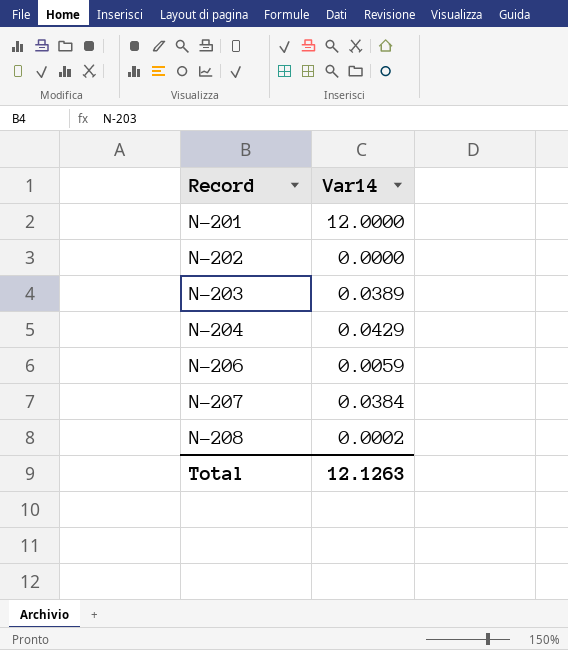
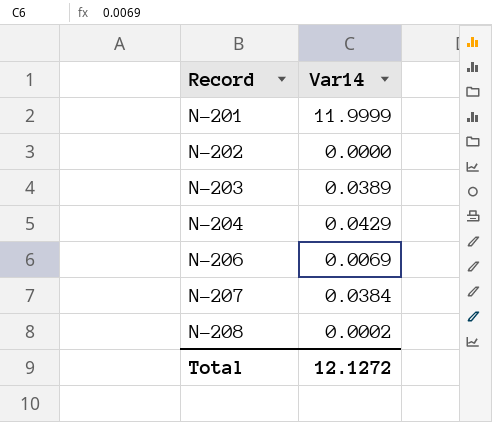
N-201 | Var14: 12.0000 -> 11.9999
N-206 | Var14: 0.0059 -> 0.0069
Total | Var14: 12.1263 -> 12.1272

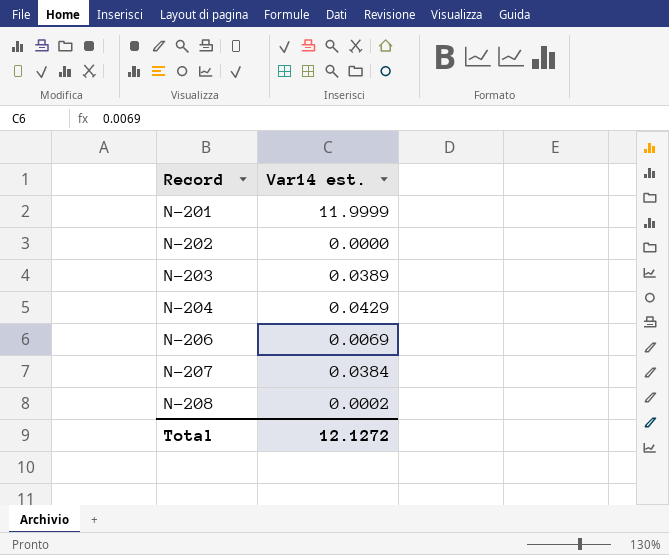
column name: Var14 -> Var14 est.

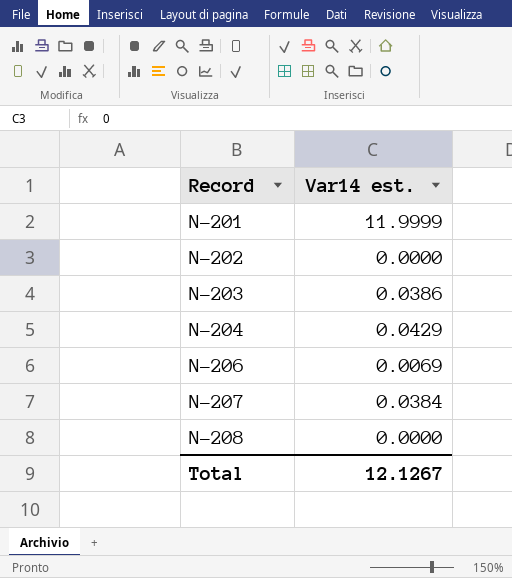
N-203 | Var14 est.: 0.0389 -> 0.0386
N-208 | Var14 est.: 0.0002 -> 0.0000
Total | Var14 est.: 12.1272 -> 12.1267

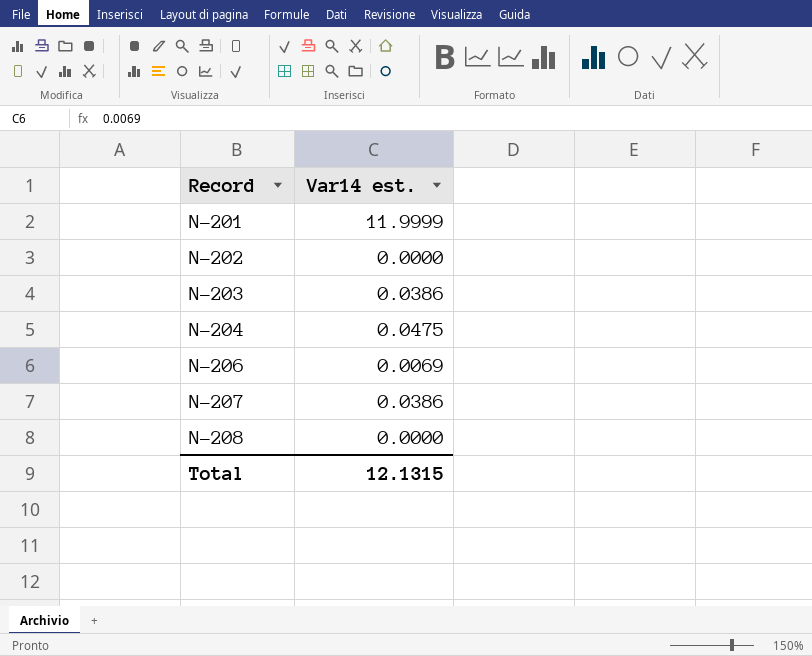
N-204 | Var14 est.: 0.0429 -> 0.0475
N-207 | Var14 est.: 0.0384 -> 0.0386
Total | Var14 est.: 12.1267 -> 12.1315

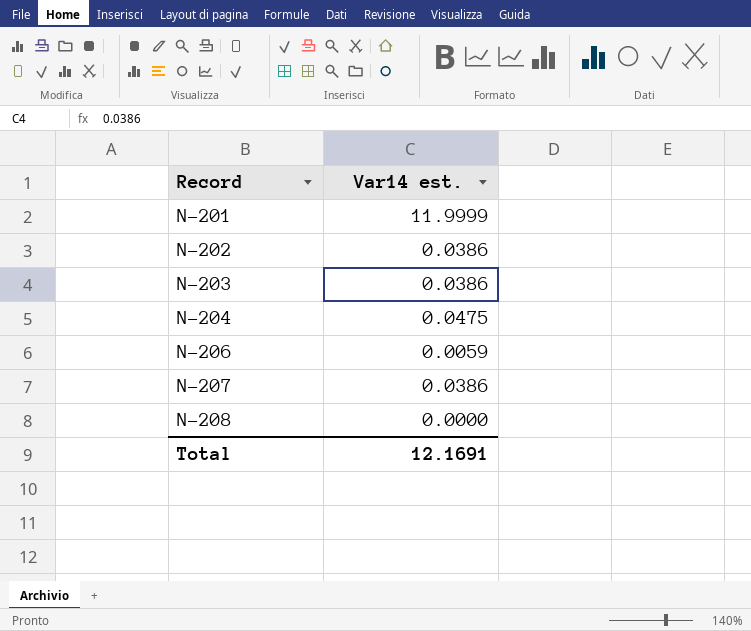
N-202 | Var14 est.: 0.0000 -> 0.0386
N-206 | Var14 est.: 0.0069 -> 0.0059
Total | Var14 est.: 12.1315 -> 12.1691

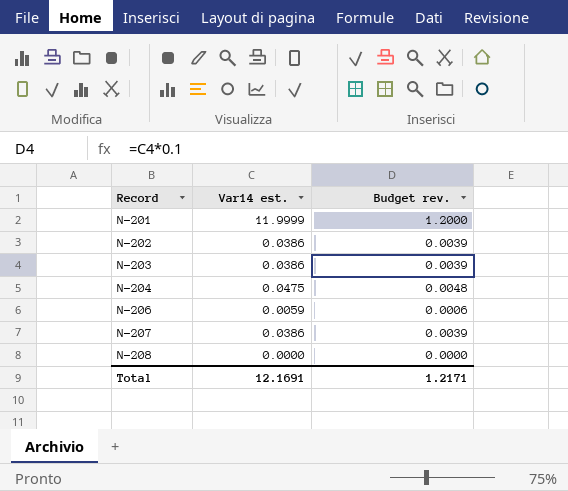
column Budget rev. | formula: none -> [Var14 est.] * 0.1

